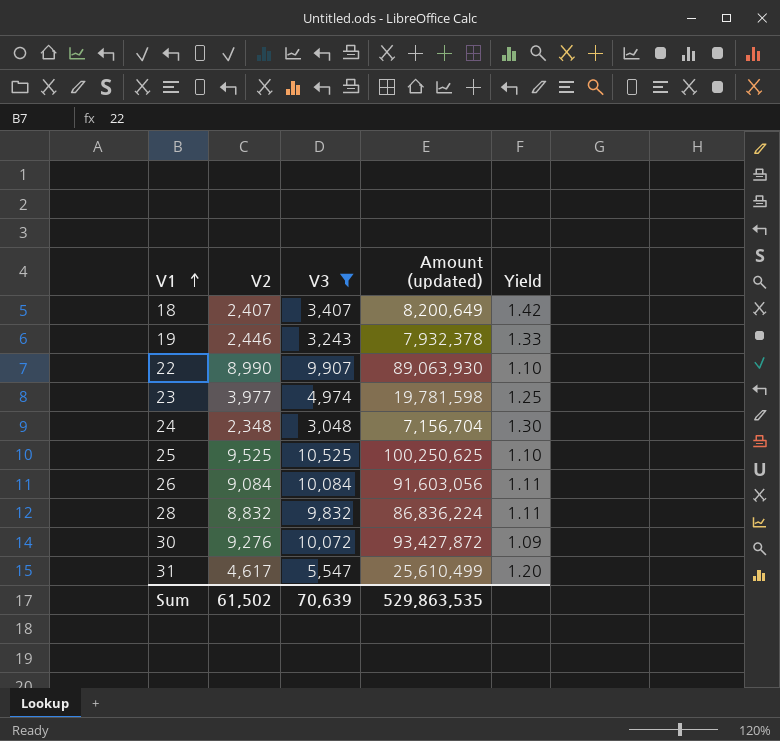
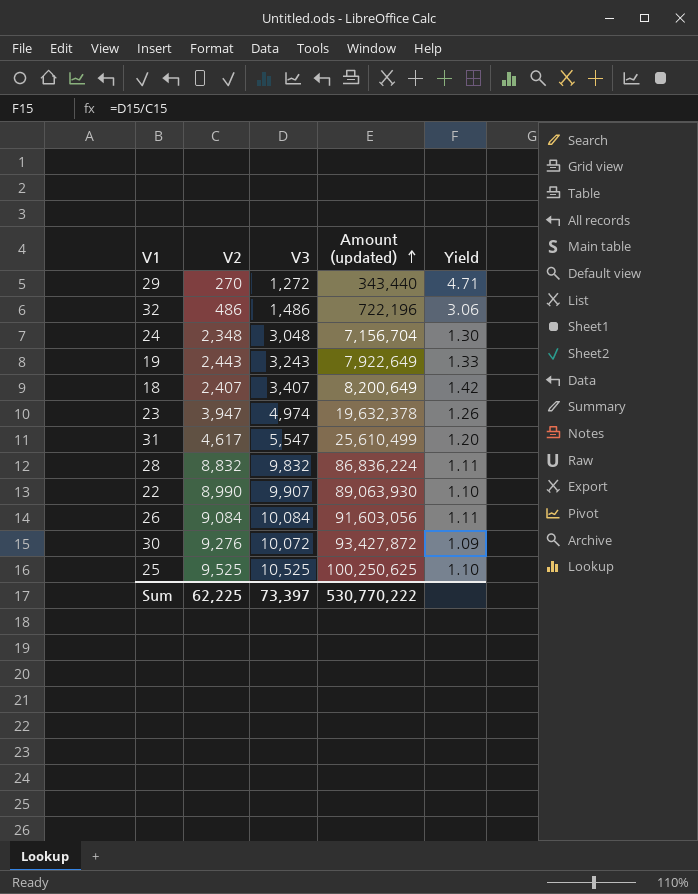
filter: V3 >= 3,048 -> none
row order: V1 ascending -> Amount (updated) ascending
19 | V2: 2,446 -> 2,443
19 | Amount (updated): 7,932,378 -> 7,922,649
23 | V2: 3,977 -> 3,947
23 | Amount (updated): 19,781,598 -> 19,632,378
23 | Yield: 1.25 -> 1.26
Sum | V2: 61,502 -> 62,225
Sum | V3: 70,639 -> 73,397
Sum | Amount (updated): 529,863,535 -> 530,770,222

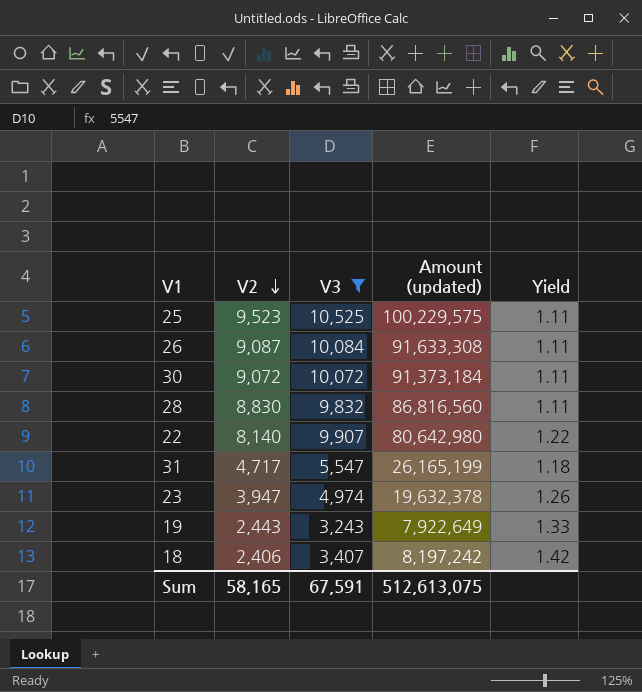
filter: none -> V3 >= 3,243
row order: Amount (updated) ascending -> V2 descending
25 | V2: 9,525 -> 9,523
25 | Amount (updated): 100,250,625 -> 100,229,575
25 | Yield: 1.10 -> 1.11
26 | V2: 9,084 -> 9,087
26 | Amount (updated): 91,603,056 -> 91,633,308
30 | V2: 9,276 -> 9,072
30 | Amount (updated): 93,427,872 -> 91,373,184
30 | Yield: 1.09 -> 1.11
28 | V2: 8,832 -> 8,830
28 | Amount (updated): 86,836,224 -> 86,816,560
22 | V2: 8,990 -> 8,140
22 | Amount (updated): 89,063,930 -> 80,642,980
22 | Yield: 1.10 -> 1.22
31 | V2: 4,617 -> 4,717
31 | Amount (updated): 25,610,499 -> 26,165,199
31 | Yield: 1.20 -> 1.18
18 | V2: 2,407 -> 2,406
18 | Amount (updated): 8,200,649 -> 8,197,242
Sum | V2: 62,225 -> 58,165
Sum | V3: 73,397 -> 67,591
Sum | Amount (updated): 530,770,222 -> 512,613,075

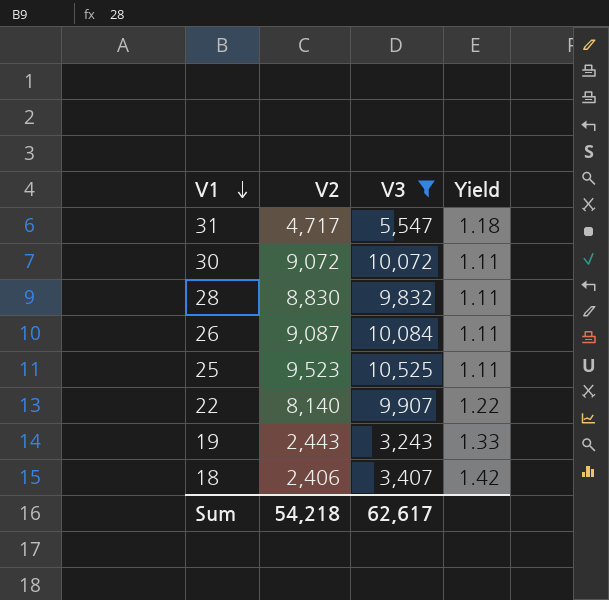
row order: V2 descending -> V1 descending
column Amount (updated) | formula: [V2] * [V3] -> none
row 23: 3,947 | 4,974 | 19,632,378 | 1.26 -> none
Sum | V2: 58,165 -> 54,218
Sum | V3: 67,591 -> 62,617

